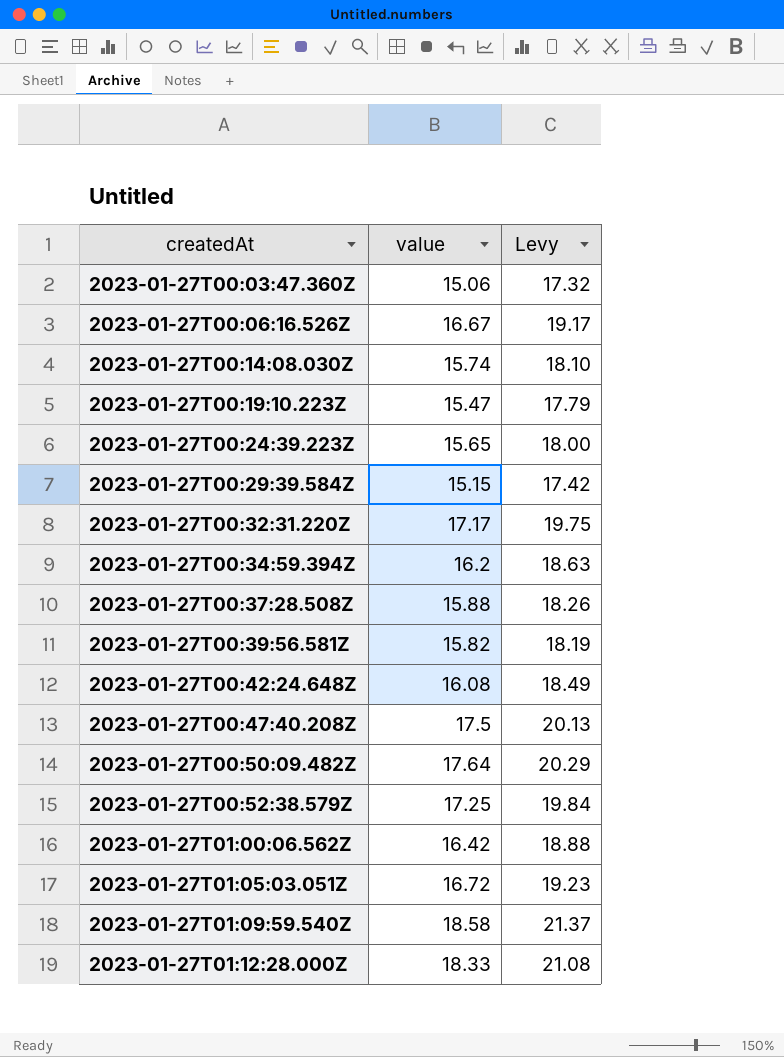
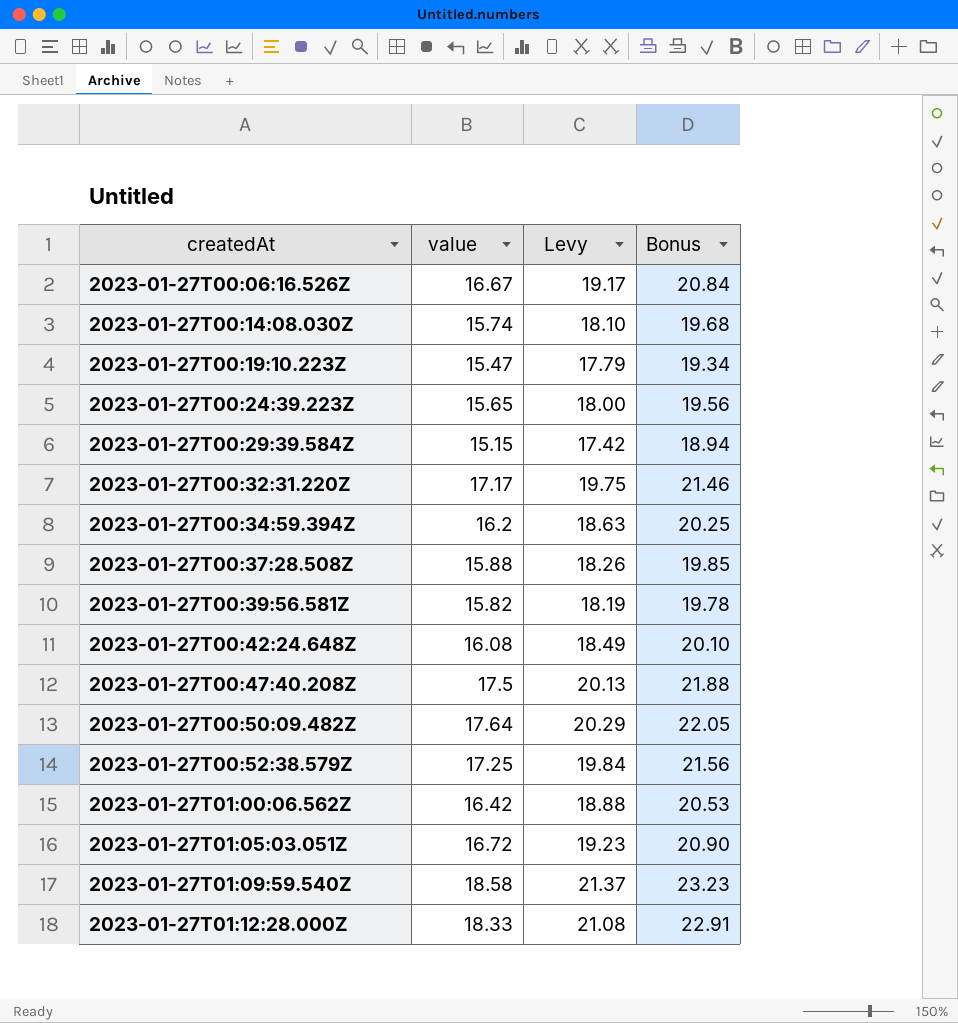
column Bonus | formula: none -> [value] * 1.25
row 2023-01-27T00:03:47.360Z: 15.06 | 17.32 -> none

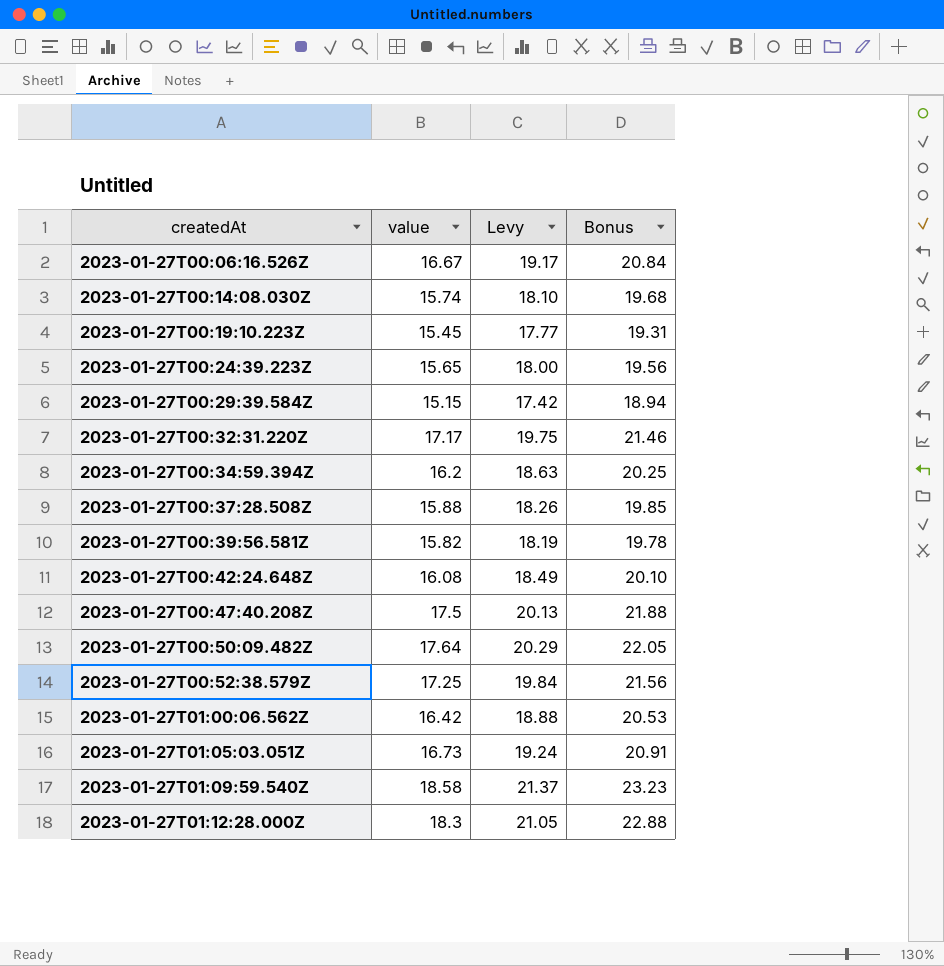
2023-01-27T00:19:10.223Z | value: 15.47 -> 15.45
2023-01-27T00:19:10.223Z | Levy: 17.79 -> 17.77
2023-01-27T00:19:10.223Z | Bonus: 19.34 -> 19.31
2023-01-27T01:05:03.051Z | value: 16.72 -> 16.73
2023-01-27T01:05:03.051Z | Levy: 19.23 -> 19.24
2023-01-27T01:05:03.051Z | Bonus: 20.90 -> 20.91
2023-01-27T01:12:28.000Z | value: 18.33 -> 18.3
2023-01-27T01:12:28.000Z | Levy: 21.08 -> 21.05
2023-01-27T01:12:28.000Z | Bonus: 22.91 -> 22.88

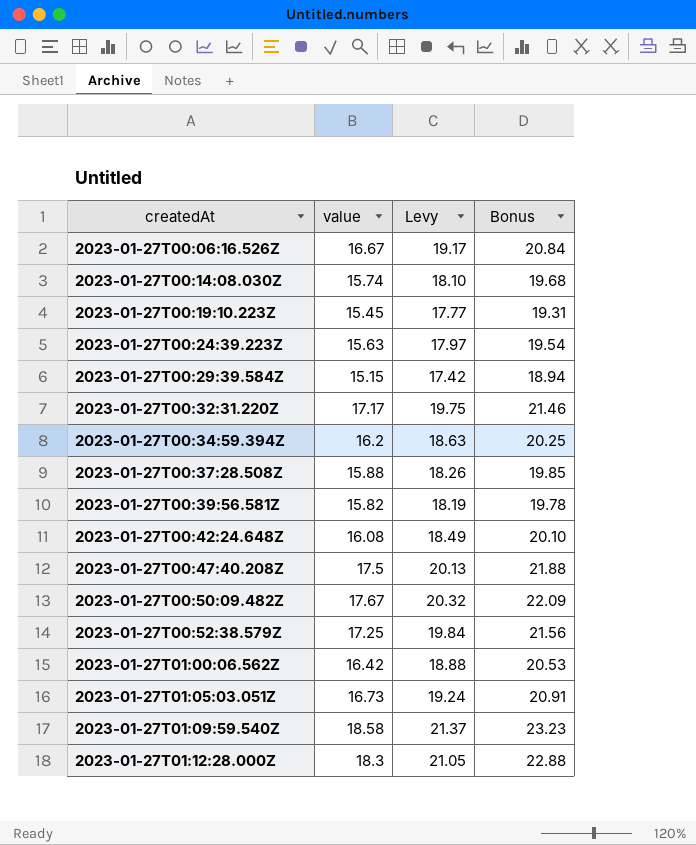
2023-01-27T00:24:39.223Z | value: 15.65 -> 15.63
2023-01-27T00:24:39.223Z | Levy: 18.00 -> 17.97
2023-01-27T00:24:39.223Z | Bonus: 19.56 -> 19.54
2023-01-27T00:50:09.482Z | value: 17.64 -> 17.67
2023-01-27T00:50:09.482Z | Levy: 20.29 -> 20.32
2023-01-27T00:50:09.482Z | Bonus: 22.05 -> 22.09

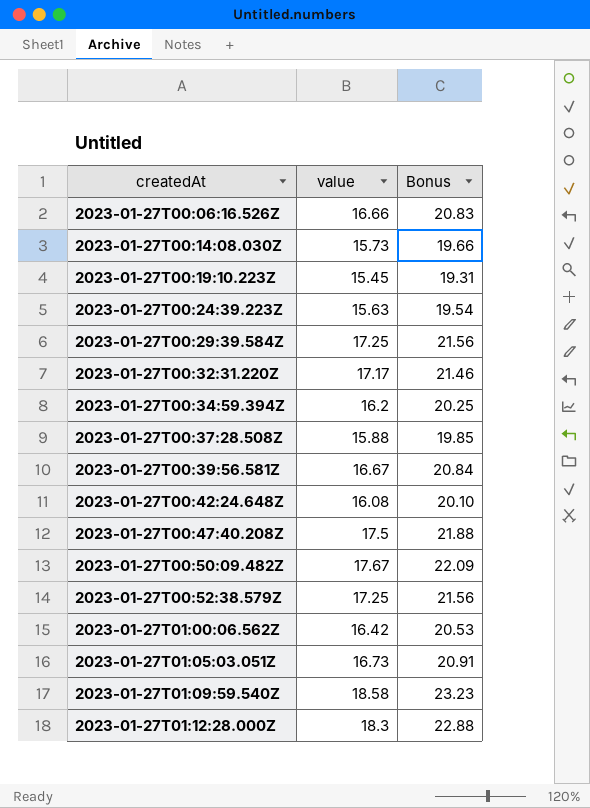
column Levy | formula: [value] * 1.15 -> none
2023-01-27T00:06:16.526Z | value: 16.67 -> 16.66
2023-01-27T00:06:16.526Z | Bonus: 20.84 -> 20.83
2023-01-27T00:14:08.030Z | value: 15.74 -> 15.73
2023-01-27T00:14:08.030Z | Bonus: 19.68 -> 19.66
2023-01-27T00:29:39.584Z | value: 15.15 -> 17.25
2023-01-27T00:29:39.584Z | Bonus: 18.94 -> 21.56
2023-01-27T00:39:56.581Z | value: 15.82 -> 16.67
2023-01-27T00:39:56.581Z | Bonus: 19.78 -> 20.84

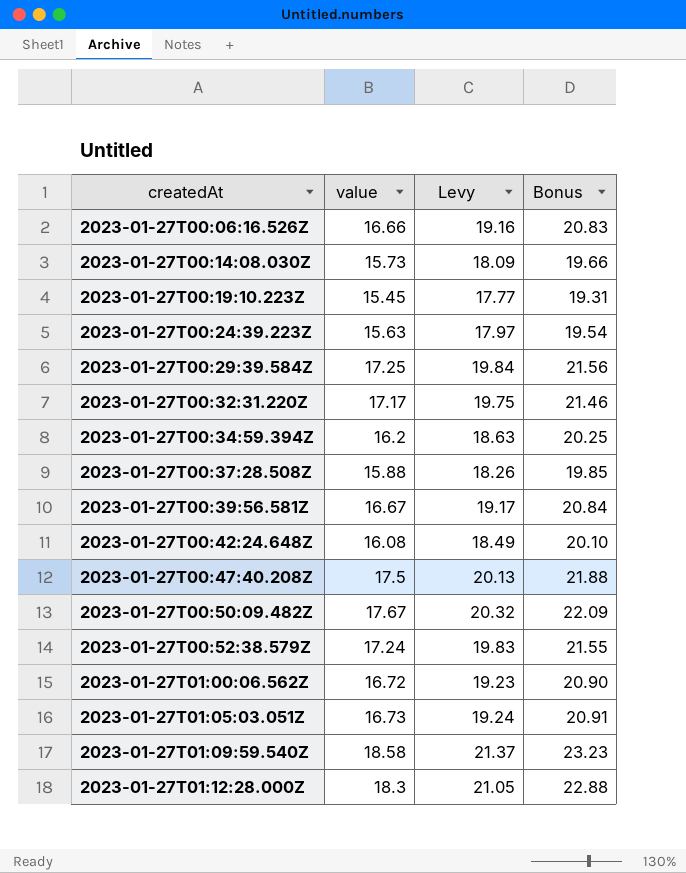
column Levy | formula: none -> [value] * 1.15
2023-01-27T00:52:38.579Z | value: 17.25 -> 17.24
2023-01-27T00:52:38.579Z | Bonus: 21.56 -> 21.55
2023-01-27T01:00:06.562Z | value: 16.42 -> 16.72
2023-01-27T01:00:06.562Z | Bonus: 20.53 -> 20.90

